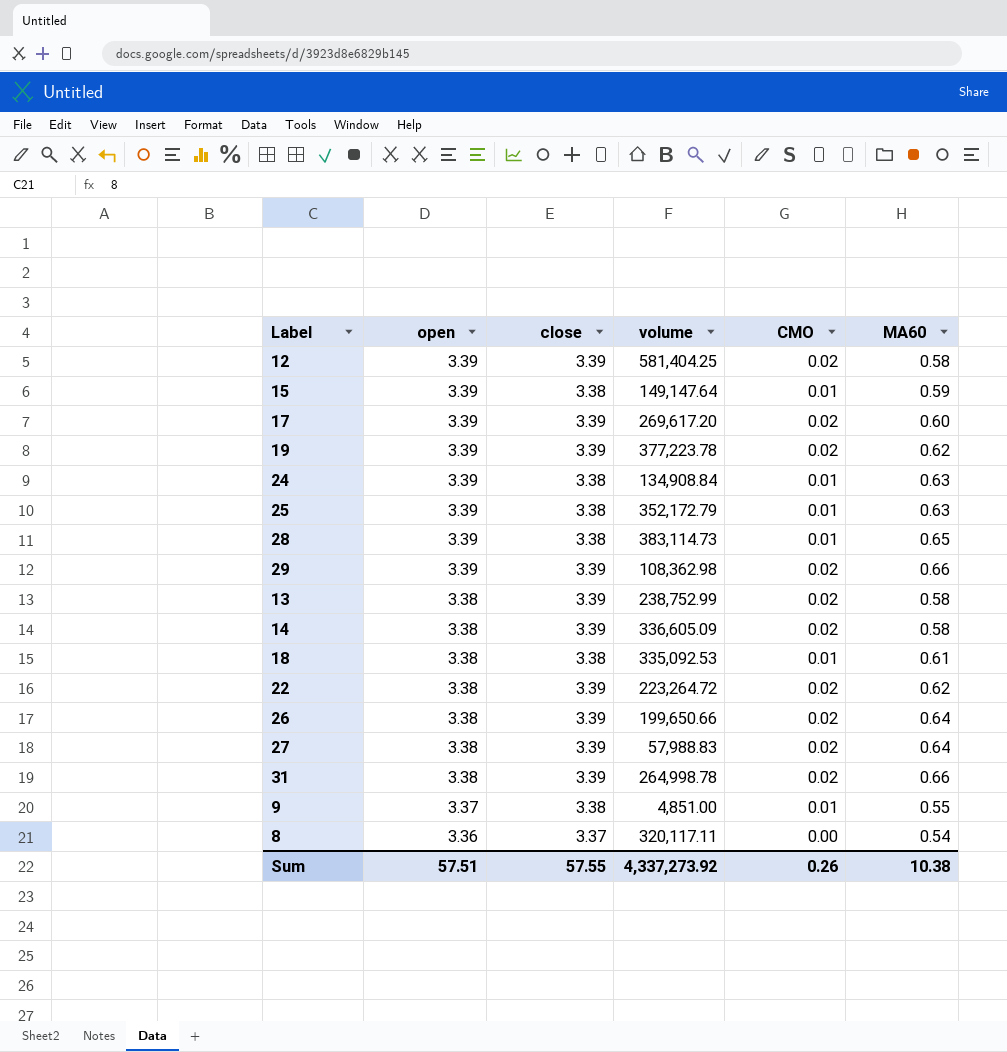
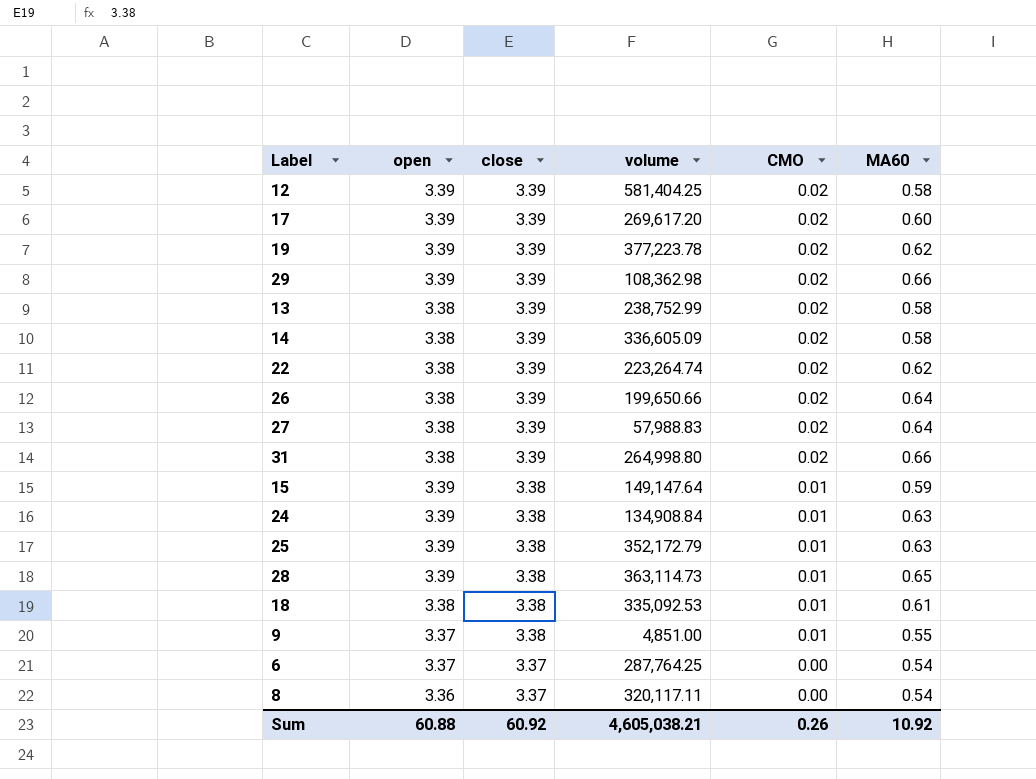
row order: open descending -> close descending
22 | volume: 223,264.72 -> 223,264.74
31 | volume: 264,998.78 -> 264,998.80
28 | volume: 383,114.73 -> 363,114.73
row 6: none -> 3.37 | 3.37 | 287,764.25 | 0.00 | 0.54
Sum | open: 57.51 -> 60.88
Sum | close: 57.55 -> 60.92
Sum | volume: 4,337,273.92 -> 4,605,038.21
Sum | MA60: 10.38 -> 10.92

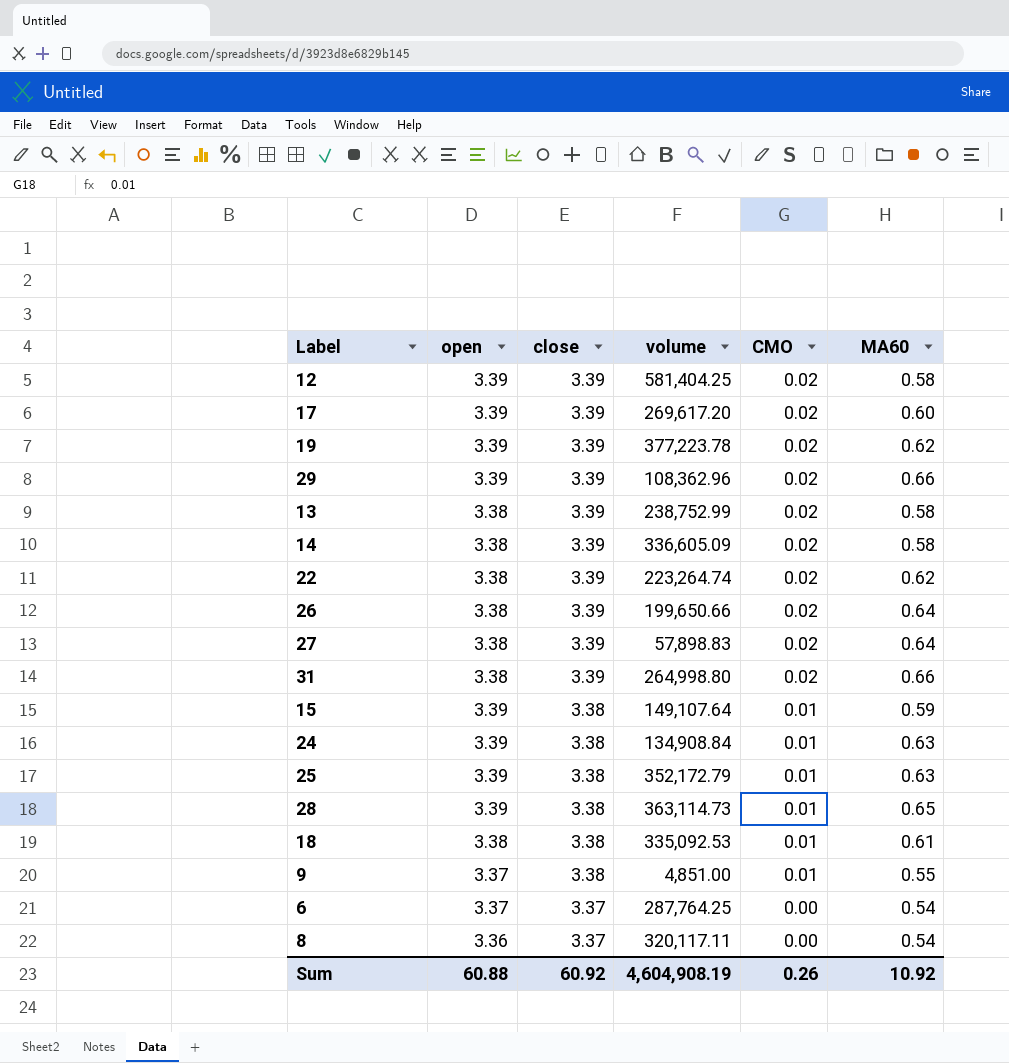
29 | volume: 108,362.98 -> 108,362.96
27 | volume: 57,988.83 -> 57,898.83
15 | volume: 149,147.64 -> 149,107.64
Sum | volume: 4,605,038.21 -> 4,604,908.19

